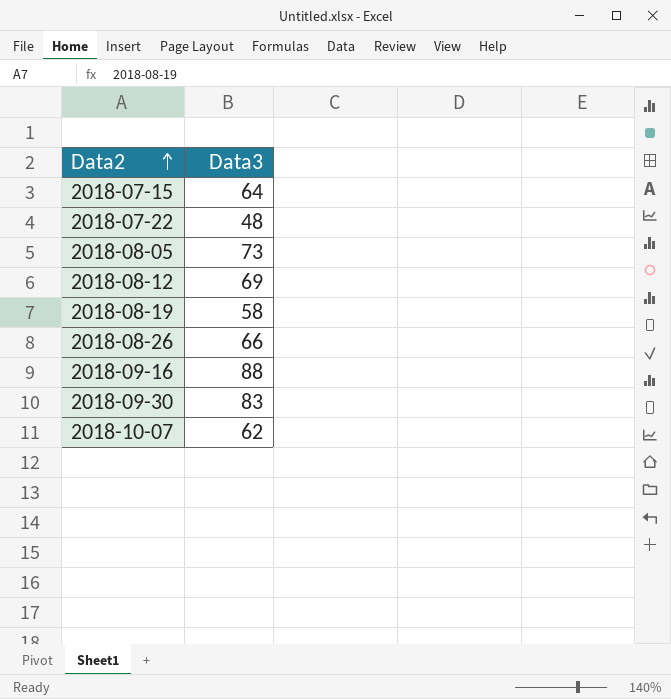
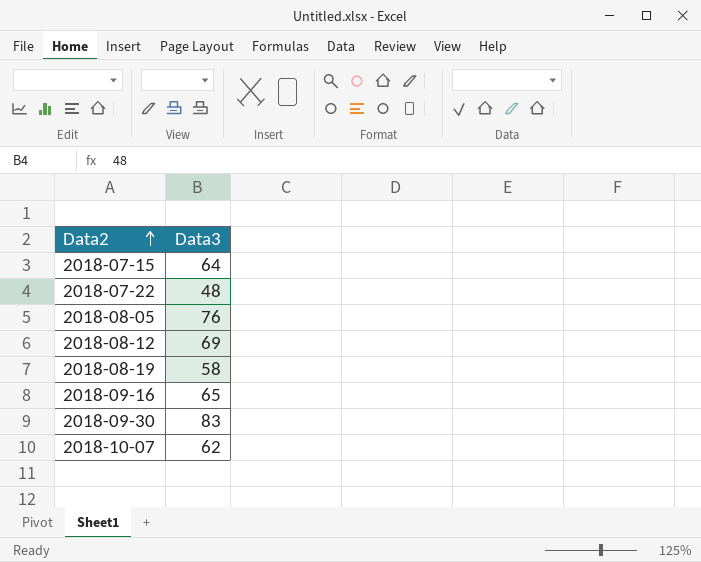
row 2018-08-26: 66 -> none
2018-08-05 | Data3: 73 -> 76
2018-09-16 | Data3: 88 -> 65

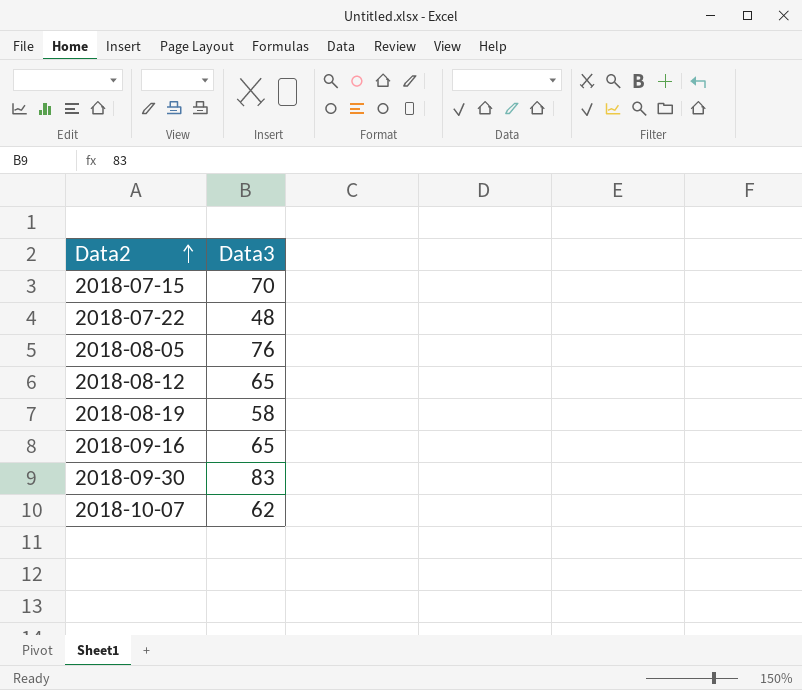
2018-07-15 | Data3: 64 -> 70
2018-08-12 | Data3: 69 -> 65

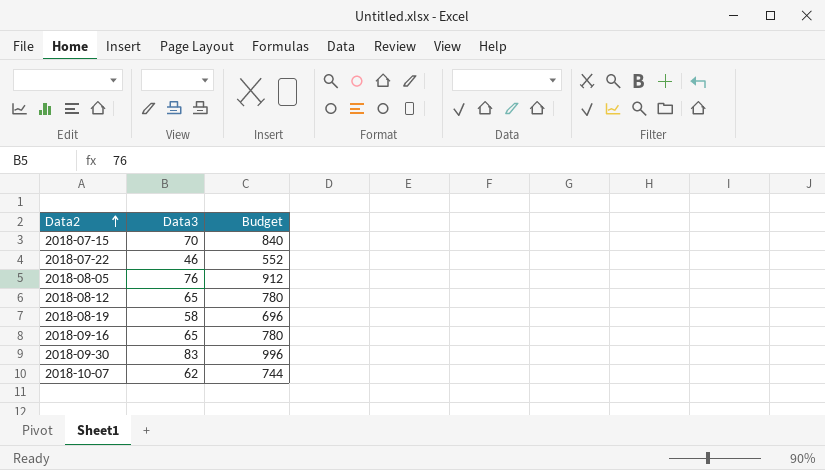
column Budget | formula: none -> [Data3] * 12
2018-07-22 | Data3: 48 -> 46

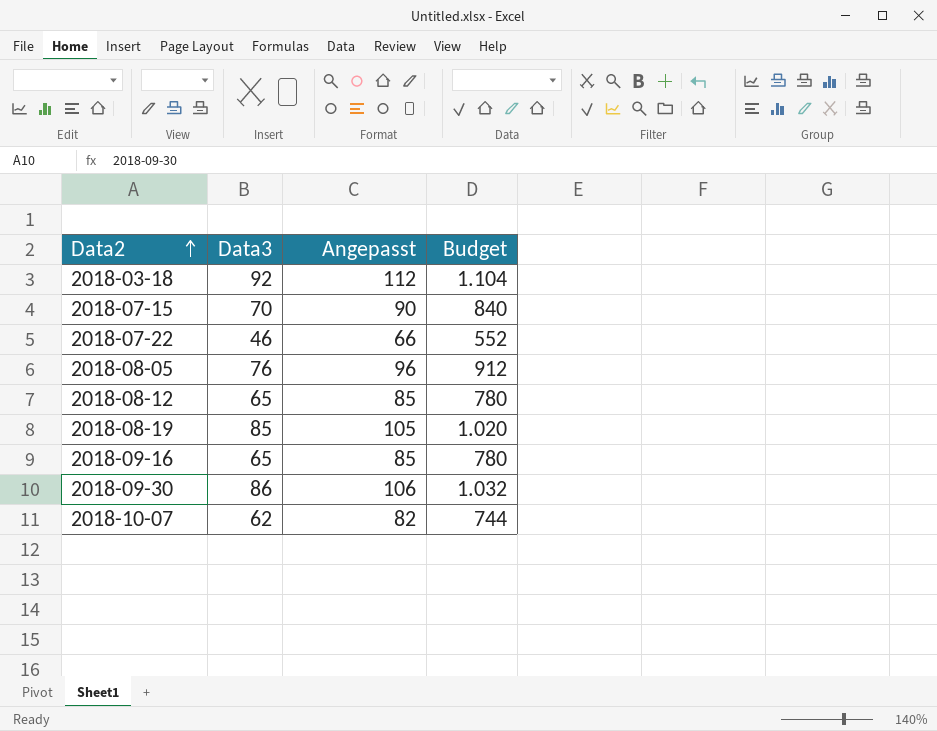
column Angepasst | formula: none -> [Data3] + 20
row 2018-03-18: none -> 92 | 112 | 1.104
2018-08-19 | Data3: 58 -> 85
2018-08-19 | Budget: 696 -> 1.020
2018-09-30 | Data3: 83 -> 86
2018-09-30 | Budget: 996 -> 1.032

